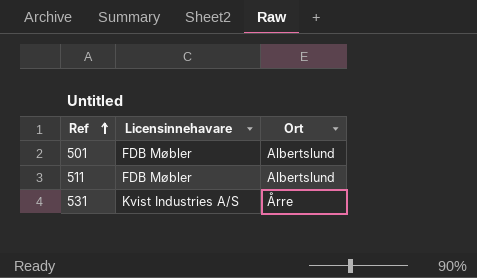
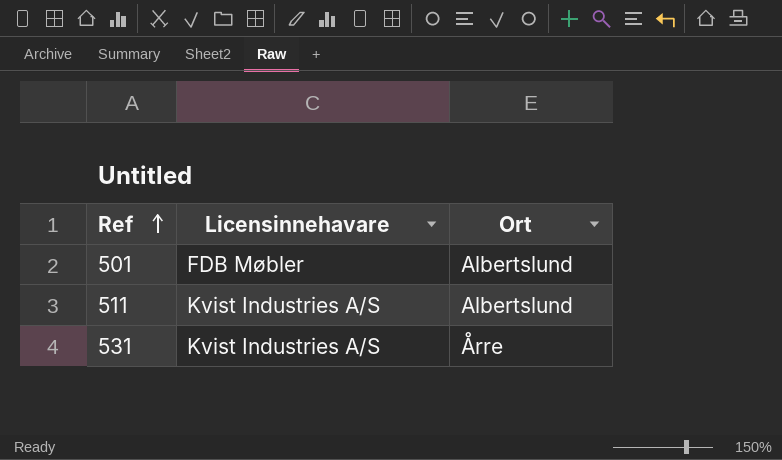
511 | Licensinnehavare: FDB Møbler -> Kvist Industries A/S

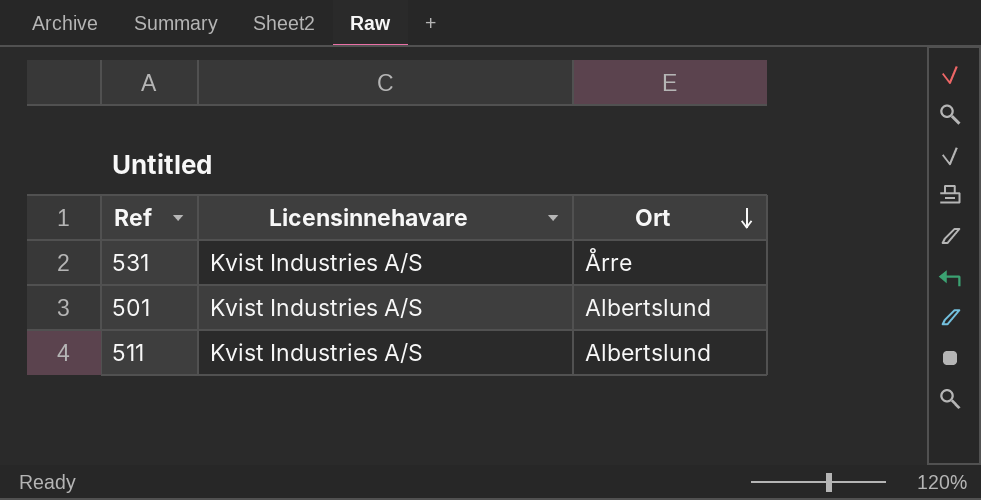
row order: Ref ascending -> Ort descending
501 | Licensinnehavare: FDB Møbler -> Kvist Industries A/S

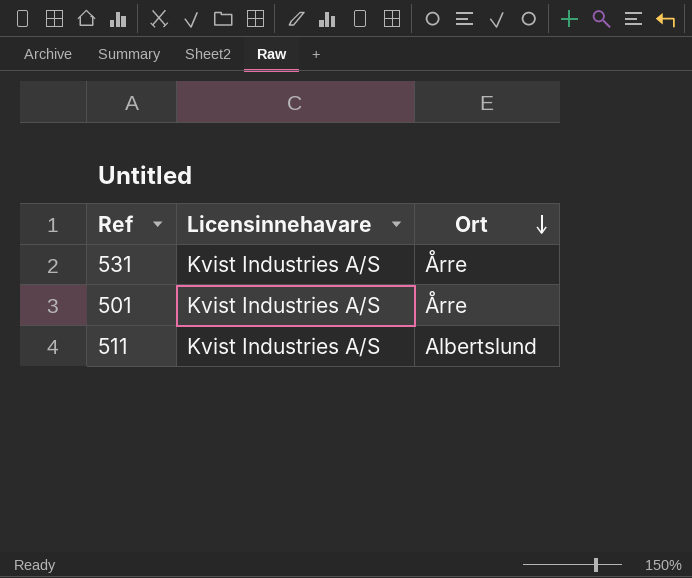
501 | Ort: Albertslund -> Årre

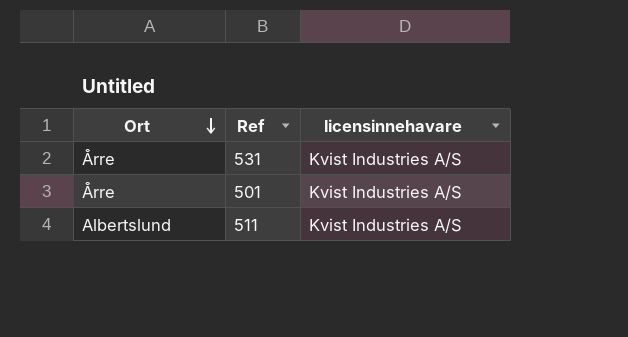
column Ort | position: 3 -> 1
column name: Licensinnehavare -> licensinnehavare

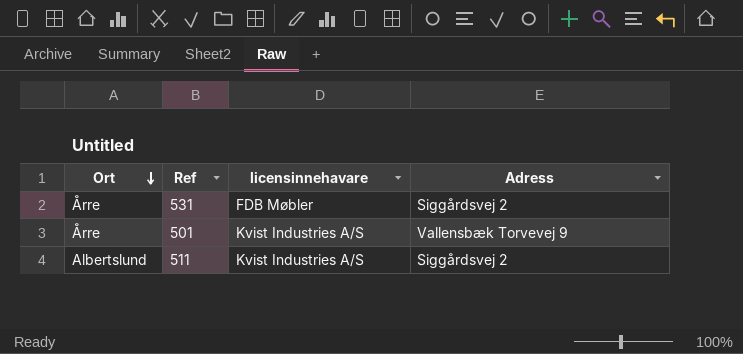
column Adress | position: none -> 4
531 | licensinnehavare: Kvist Industries A/S -> FDB Møbler

